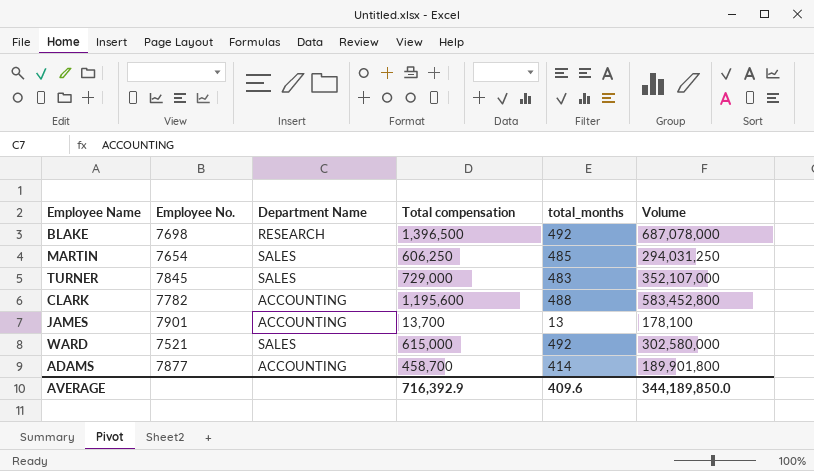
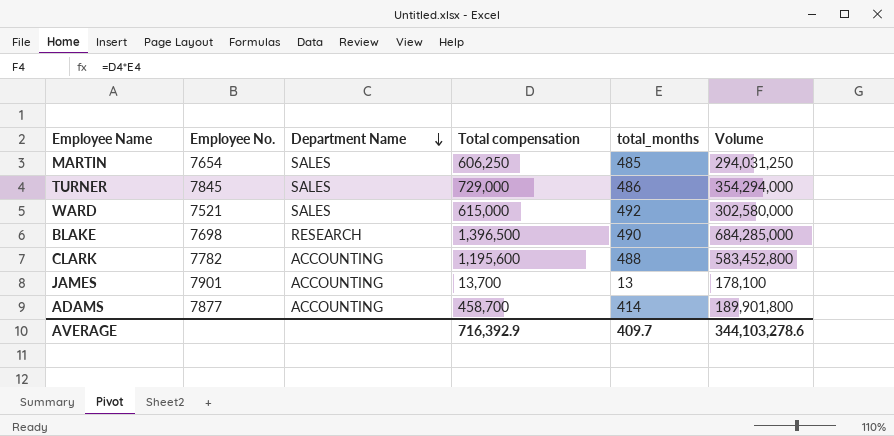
row order: none -> Department Name descending
TURNER | total_months: 483 -> 486
TURNER | Volume: 352,107,000 -> 354,294,000
BLAKE | total_months: 492 -> 490
BLAKE | Volume: 687,078,000 -> 684,285,000
AVERAGE | total_months: 409.6 -> 409.7
AVERAGE | Volume: 344,189,850.0 -> 344,103,278.6

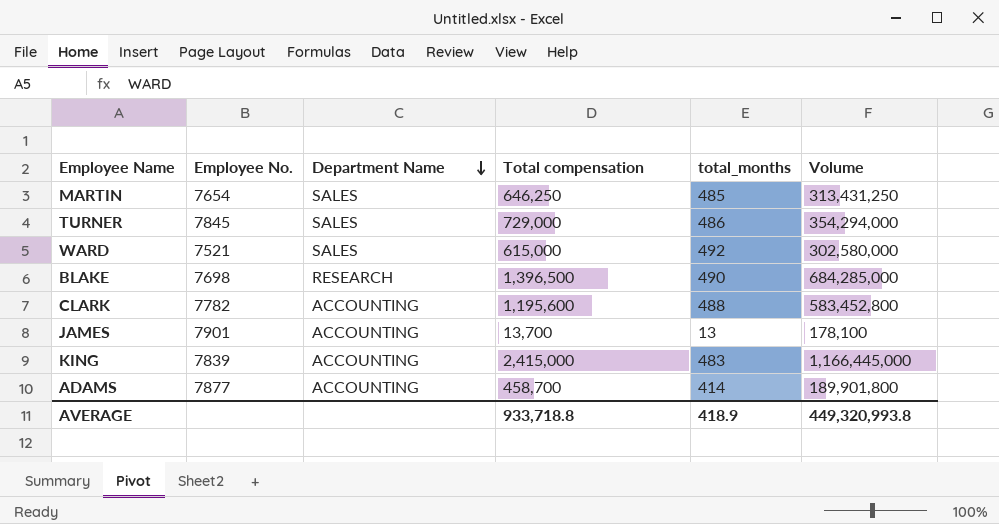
MARTIN | Total compensation: 606,250 -> 646,250
MARTIN | Volume: 294,031,250 -> 313,431,250
row KING: none -> 7839 | ACCOUNTING | 2,415,000 | 483 | 1,166,445,000
AVERAGE | Total compensation: 716,392.9 -> 933,718.8
AVERAGE | total_months: 409.7 -> 418.9
AVERAGE | Volume: 344,103,278.6 -> 449,320,993.8

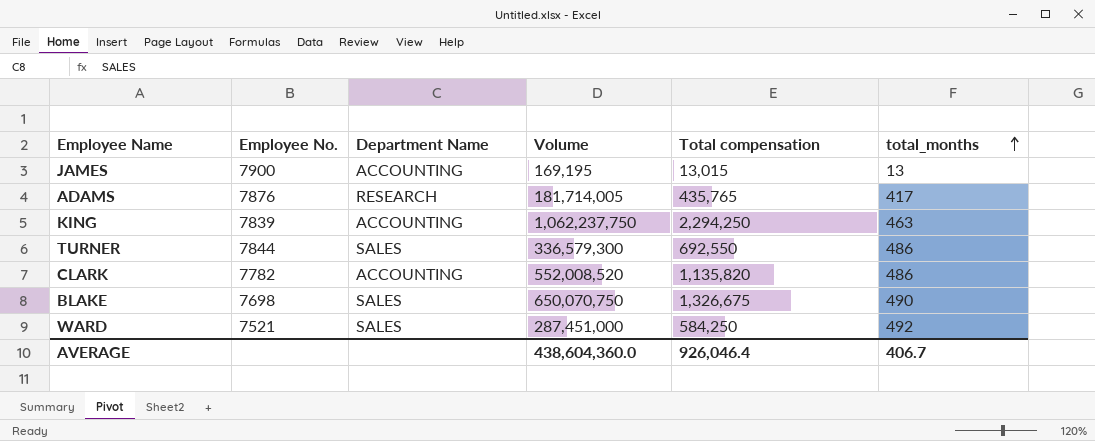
row order: Department Name descending -> total_months ascending
column Volume | position: 6 -> 4
row MARTIN: 7654 | SALES | 646,250 | 485 | 313,431,250 -> none
JAMES | Employee No.: 7901 -> 7900
JAMES | Volume: 178,100 -> 169,195
JAMES | Total compensation: 13,700 -> 13,015
ADAMS | Employee No.: 7877 -> 7876
ADAMS | Department Name: ACCOUNTING -> RESEARCH
ADAMS | Volume: 189,901,800 -> 181,714,005
ADAMS | Total compensation: 458,700 -> 435,765
ADAMS | total_months: 414 -> 417
KING | Volume: 1,166,445,000 -> 1,062,237,750
KING | Total compensation: 2,415,000 -> 2,294,250
KING | total_months: 483 -> 463
TURNER | Employee No.: 7845 -> 7844
TURNER | Volume: 354,294,000 -> 336,579,300
TURNER | Total compensation: 729,000 -> 692,550
CLARK | Volume: 583,452,800 -> 552,008,520
CLARK | Total compensation: 1,195,600 -> 1,135,820
CLARK | total_months: 488 -> 486
BLAKE | Department Name: RESEARCH -> SALES
BLAKE | Volume: 684,285,000 -> 650,070,750
BLAKE | Total compensation: 1,396,500 -> 1,326,675
WARD | Volume: 302,580,000 -> 287,451,000
WARD | Total compensation: 615,000 -> 584,250
AVERAGE | Volume: 449,320,993.8 -> 438,604,360.0
AVERAGE | Total compensation: 933,718.8 -> 926,046.4
AVERAGE | total_months: 418.9 -> 406.7

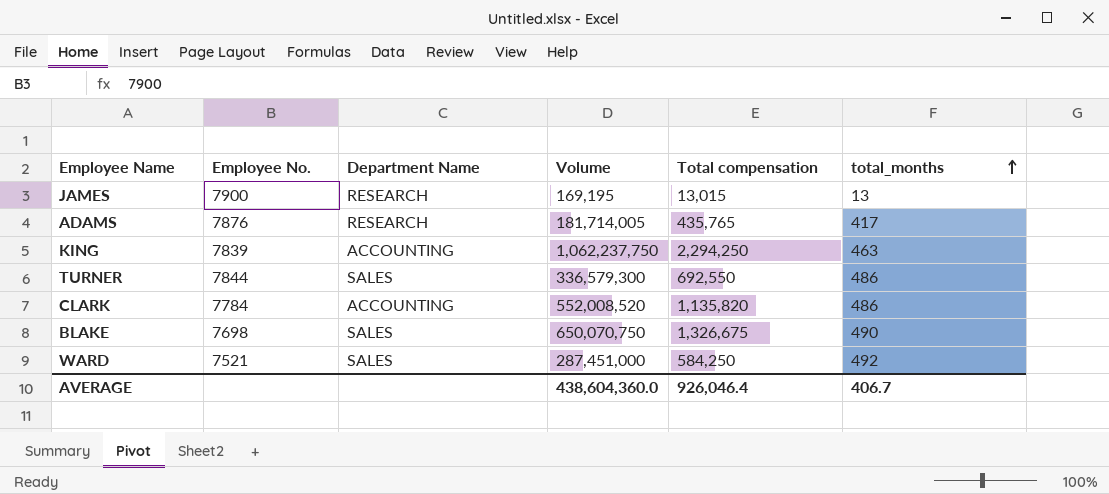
JAMES | Department Name: ACCOUNTING -> RESEARCH
CLARK | Employee No.: 7782 -> 7784

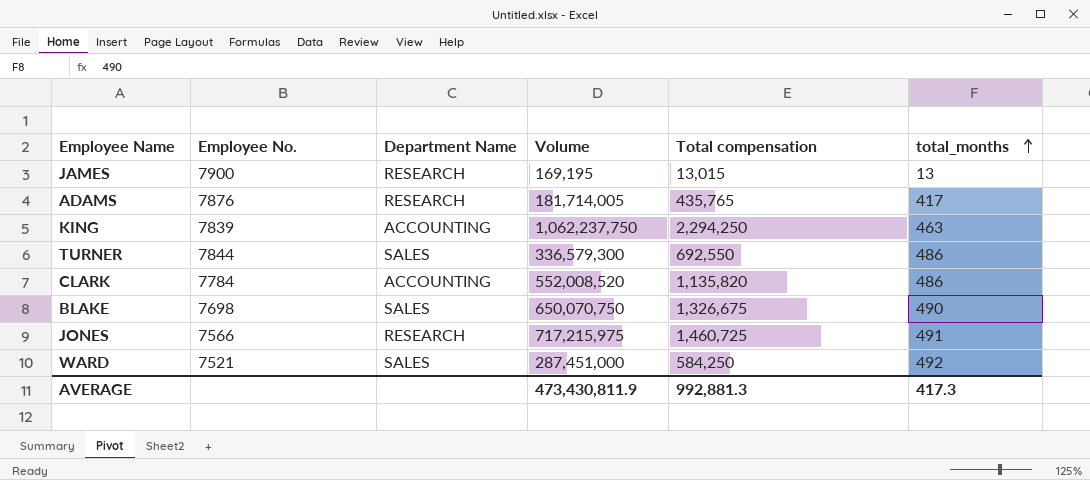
row JONES: none -> 7566 | RESEARCH | 717,215,975 | 1,460,725 | 491
AVERAGE | Volume: 438,604,360.0 -> 473,430,811.9
AVERAGE | Total compensation: 926,046.4 -> 992,881.3
AVERAGE | total_months: 406.7 -> 417.3

